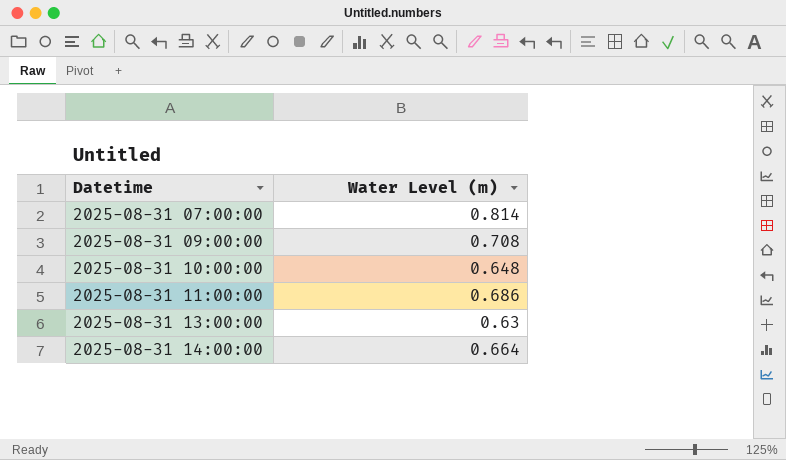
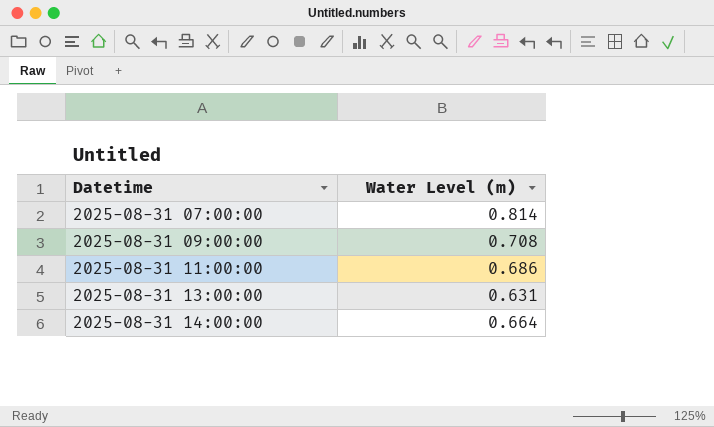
row 2025-08-31 10:00:00: 0.648 -> none
2025-08-31 13:00:00 | Water Level (m): 0.63 -> 0.631

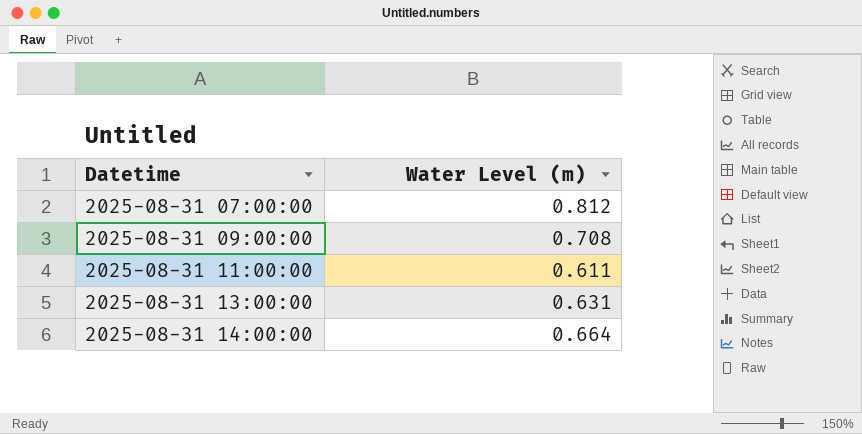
2025-08-31 07:00:00 | Water Level (m): 0.814 -> 0.812
2025-08-31 11:00:00 | Water Level (m): 0.686 -> 0.611

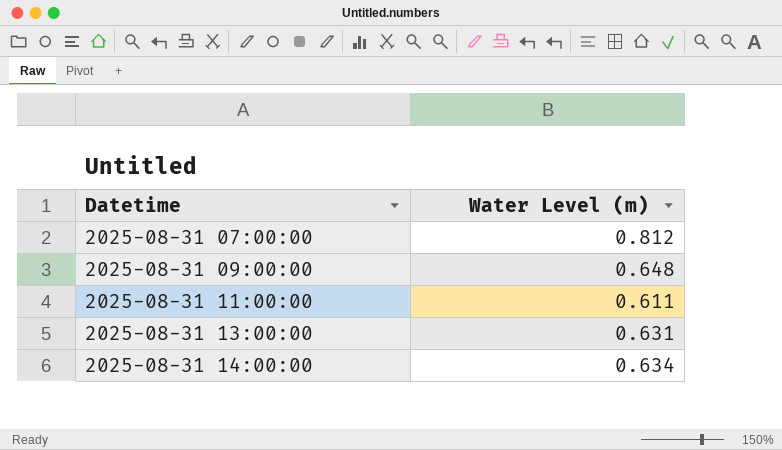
2025-08-31 09:00:00 | Water Level (m): 0.708 -> 0.648
2025-08-31 14:00:00 | Water Level (m): 0.664 -> 0.634

